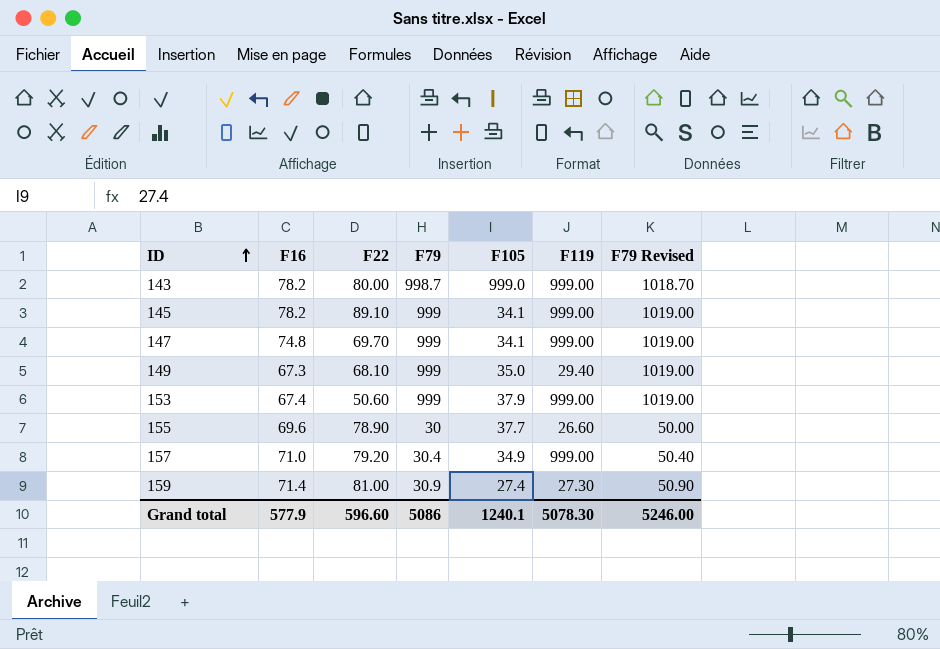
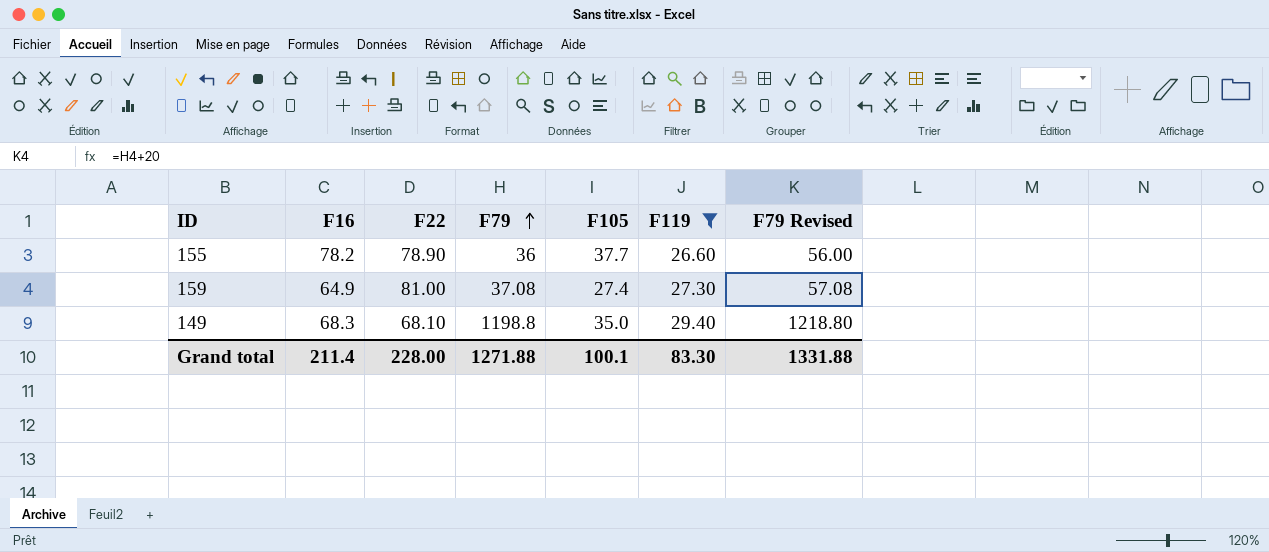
filter: none -> F119 != 999.00
row order: ID ascending -> F79 ascending
155 | F16: 69.6 -> 78.2
155 | F79: 30 -> 36
155 | F79 Revised: 50.00 -> 56.00
159 | F16: 71.4 -> 64.9
159 | F79: 30.9 -> 37.08
159 | F79 Revised: 50.90 -> 57.08
149 | F16: 67.3 -> 68.3
149 | F79: 999 -> 1198.8
149 | F79 Revised: 1019.00 -> 1218.80
Grand total | F16: 577.9 -> 211.4
Grand total | F22: 596.60 -> 228.00
Grand total | F79: 5086 -> 1271.88
Grand total | F105: 1240.1 -> 100.1
Grand total | F119: 5078.30 -> 83.30
Grand total | F79 Revised: 5246.00 -> 1331.88

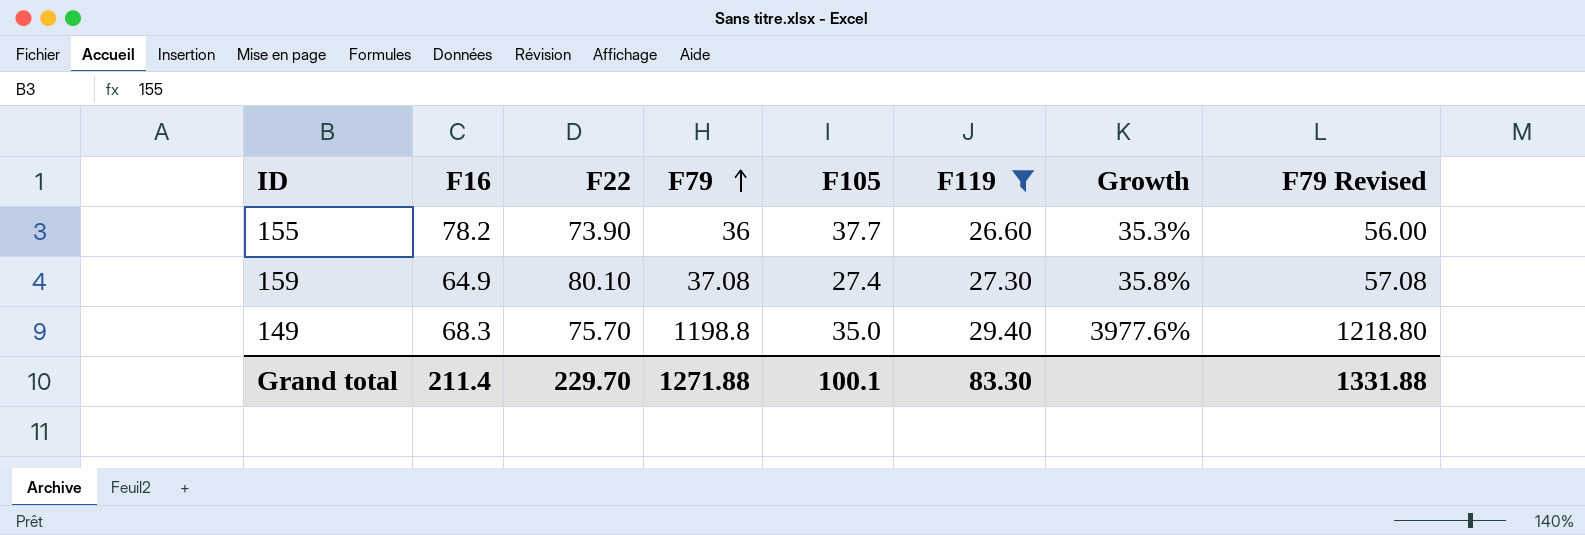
column Growth | formula: none -> ([F79] - [F119]) / [F119]
155 | F22: 78.90 -> 73.90
159 | F22: 81.00 -> 80.10
149 | F22: 68.10 -> 75.70
Grand total | F22: 228.00 -> 229.70

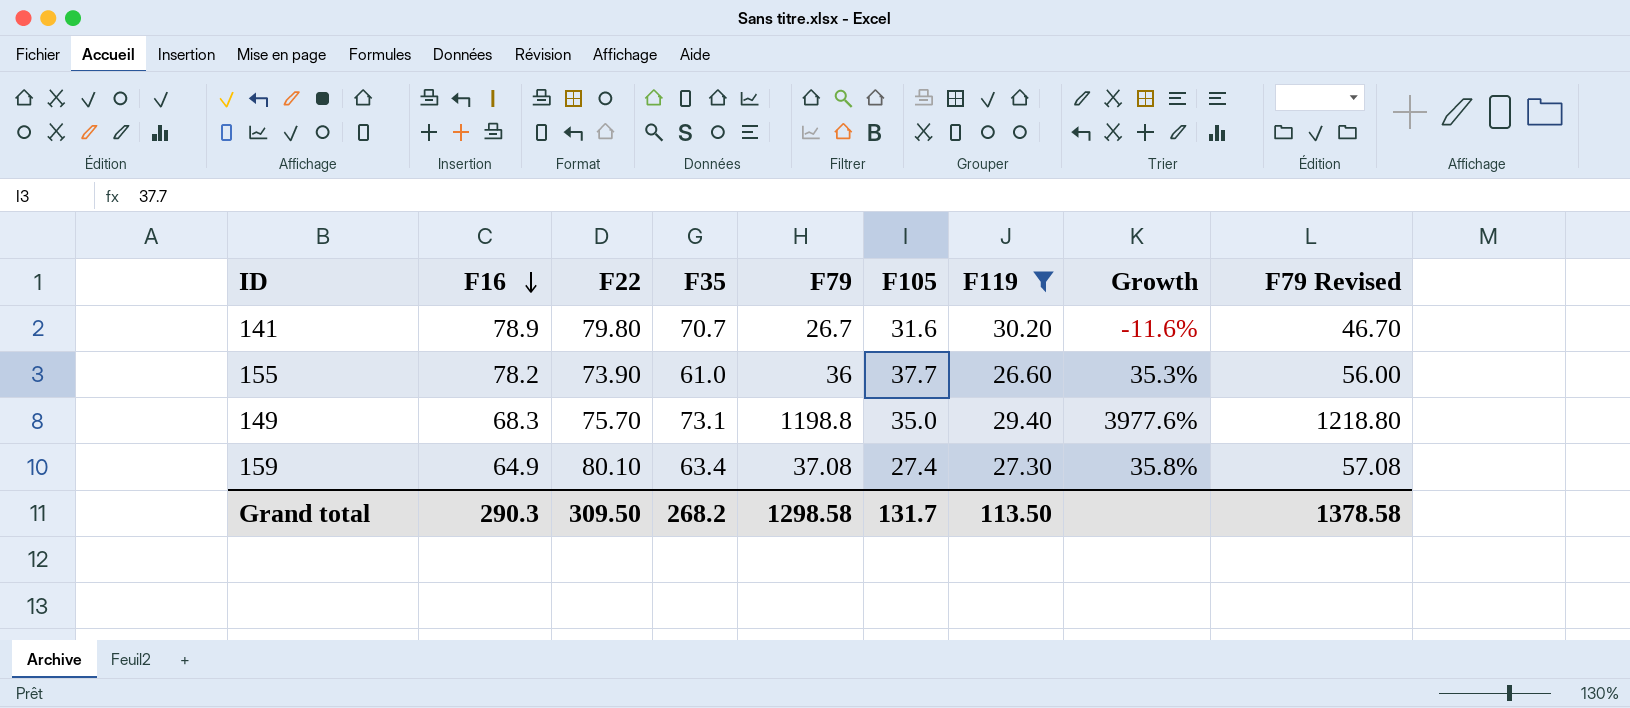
row order: F79 ascending -> F16 descending
column F35 | position: none -> 4
row 141: none -> 78.9 | 79.80 | 70.7 | 26.7 | 31.6 | 30.20 | -11.6% | 46.70
Grand total | F16: 211.4 -> 290.3
Grand total | F22: 229.70 -> 309.50
Grand total | F79: 1271.88 -> 1298.58
Grand total | F105: 100.1 -> 131.7
Grand total | F119: 83.30 -> 113.50
Grand total | F79 Revised: 1331.88 -> 1378.58

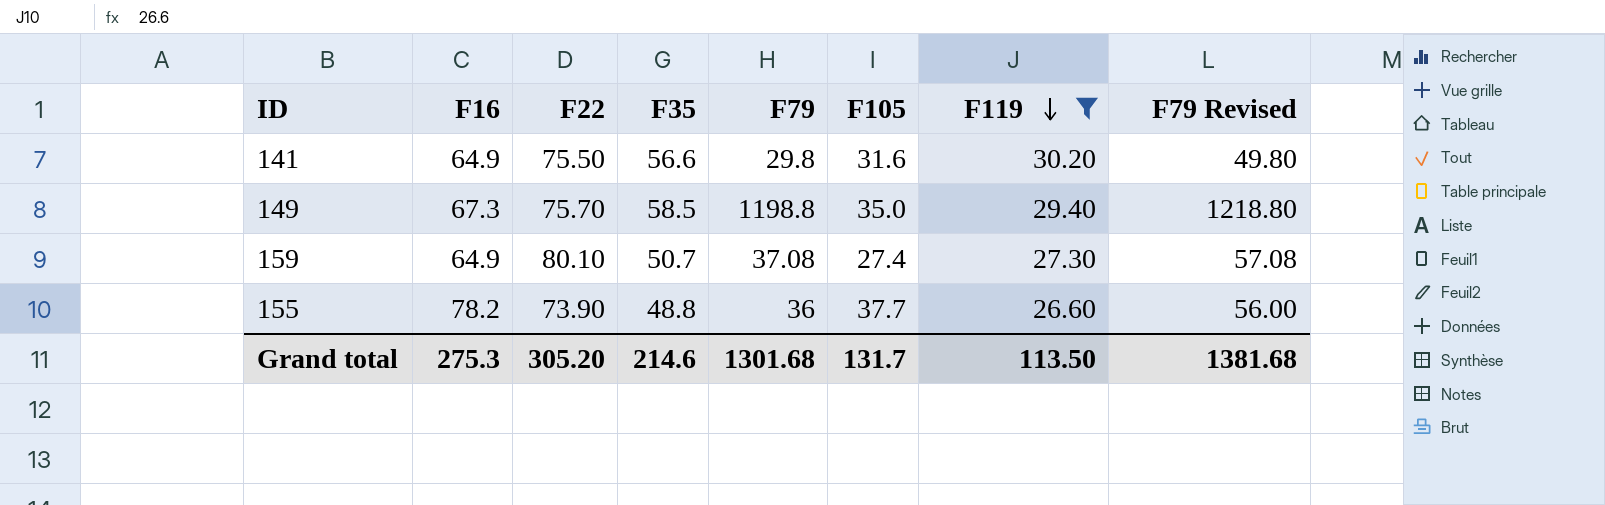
row order: F16 descending -> F119 descending
column Growth | formula: ([F79] - [F119]) / [F119] -> none
141 | F16: 78.9 -> 64.9
141 | F22: 79.80 -> 75.50
141 | F35: 70.7 -> 56.6
141 | F79: 26.7 -> 29.8
141 | F79 Revised: 46.70 -> 49.80
149 | F16: 68.3 -> 67.3
149 | F35: 73.1 -> 58.5
159 | F35: 63.4 -> 50.7
155 | F35: 61.0 -> 48.8
Grand total | F16: 290.3 -> 275.3
Grand total | F22: 309.50 -> 305.20
Grand total | F35: 268.2 -> 214.6
Grand total | F79: 1298.58 -> 1301.68
Grand total | F79 Revised: 1378.58 -> 1381.68

